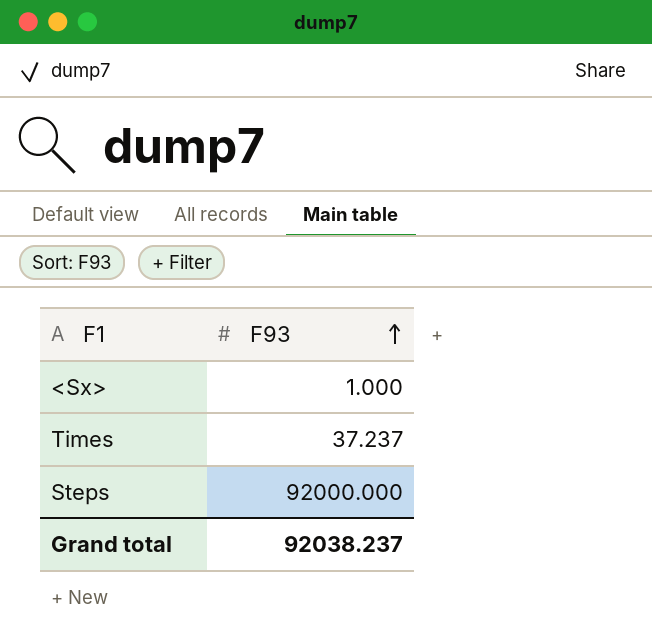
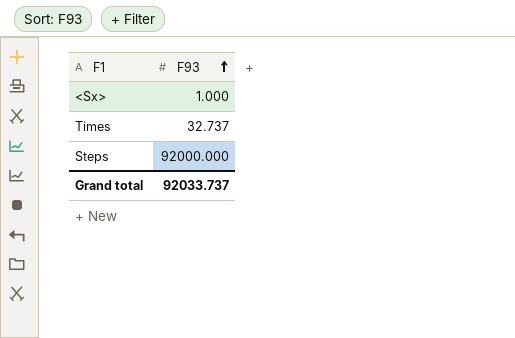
Times | F93: 37.237 -> 32.737
Grand total | F93: 92038.237 -> 92033.737

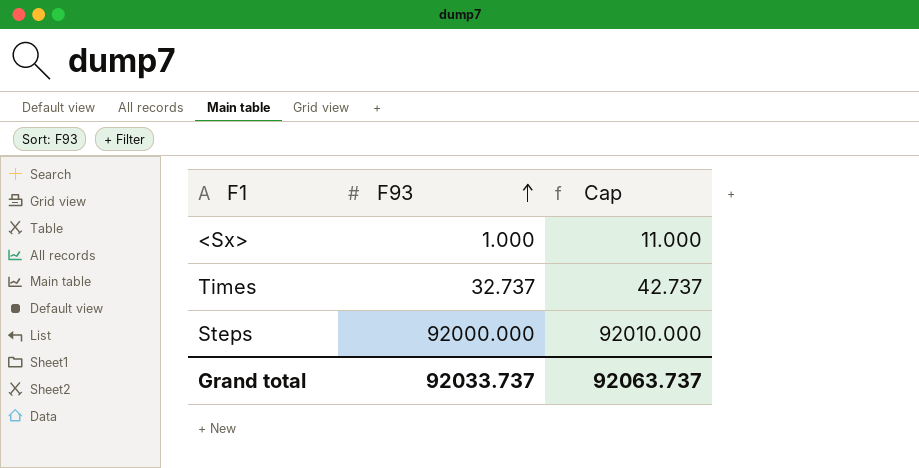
column Cap | formula: none -> [F93] + 10

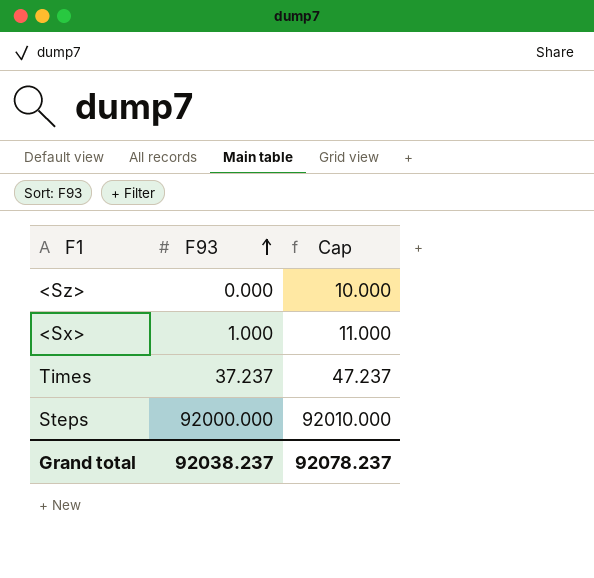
row <Sz>: none -> 0.000 | 10.000
Times | F93: 32.737 -> 37.237
Times | Cap: 42.737 -> 47.237
Grand total | F93: 92033.737 -> 92038.237
Grand total | Cap: 92063.737 -> 92078.237

